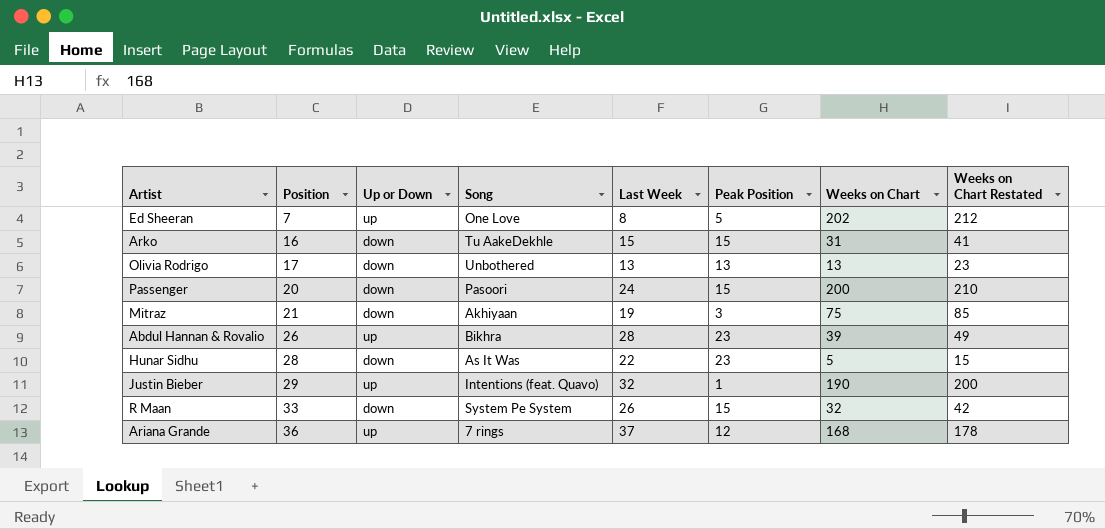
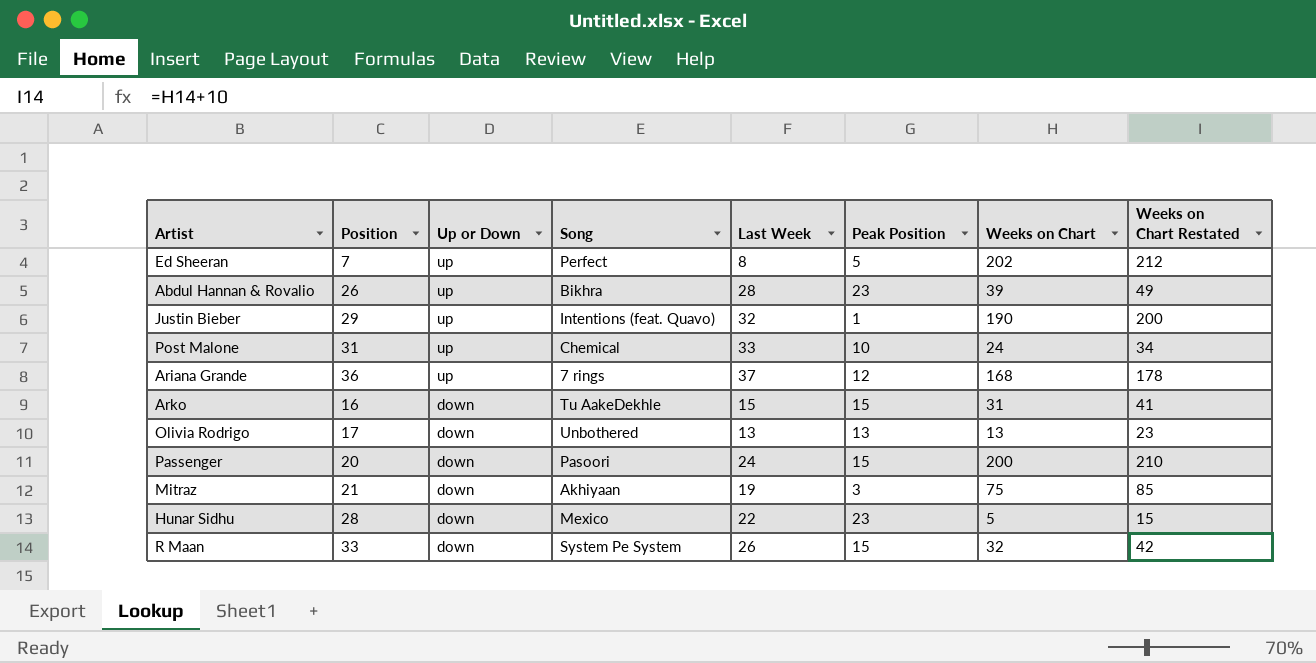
row order: Position ascending -> Up or Down descending
Ed Sheeran | Song: One Love -> Perfect
row Post Malone: none -> 31 | up | Chemical | 33 | 10 | 24 | 34
Hunar Sidhu | Song: As It Was -> Mexico

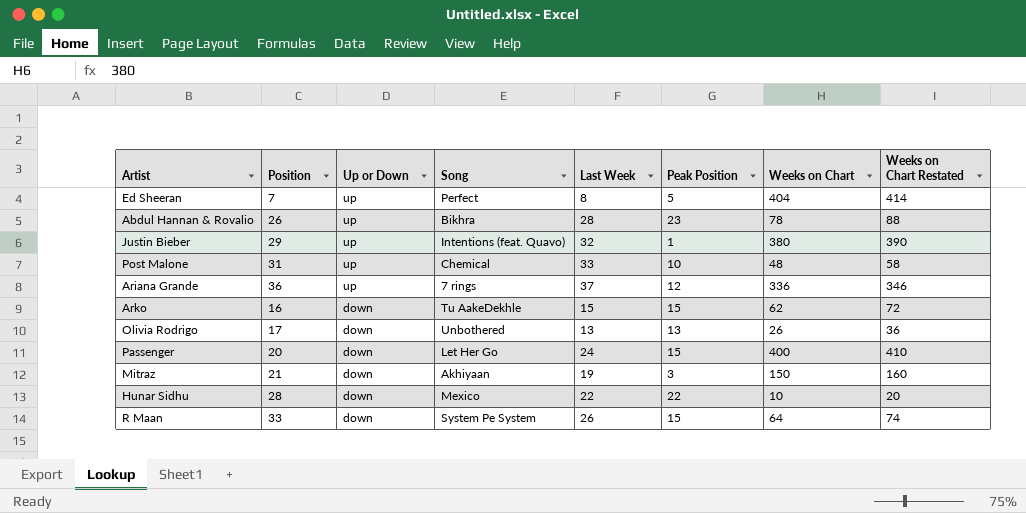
Ed Sheeran | Weeks on Chart: 202 -> 404
Ed Sheeran | Weeks on Chart Restated: 212 -> 414
Abdul Hannan & Rovalio | Weeks on Chart: 39 -> 78
Abdul Hannan & Rovalio | Weeks on Chart Restated: 49 -> 88
Justin Bieber | Weeks on Chart: 190 -> 380
Justin Bieber | Weeks on Chart Restated: 200 -> 390
Post Malone | Weeks on Chart: 24 -> 48
Post Malone | Weeks on Chart Restated: 34 -> 58
Ariana Grande | Weeks on Chart: 168 -> 336
Ariana Grande | Weeks on Chart Restated: 178 -> 346
Arko | Weeks on Chart: 31 -> 62
Arko | Weeks on Chart Restated: 41 -> 72
Olivia Rodrigo | Weeks on Chart: 13 -> 26
Olivia Rodrigo | Weeks on Chart Restated: 23 -> 36
Passenger | Song: Pasoori -> Let Her Go
Passenger | Weeks on Chart: 200 -> 400
Passenger | Weeks on Chart Restated: 210 -> 410
Mitraz | Weeks on Chart: 75 -> 150
Mitraz | Weeks on Chart Restated: 85 -> 160
Hunar Sidhu | Peak Position: 23 -> 22
Hunar Sidhu | Weeks on Chart: 5 -> 10
Hunar Sidhu | Weeks on Chart Restated: 15 -> 20
R Maan | Weeks on Chart: 32 -> 64
R Maan | Weeks on Chart Restated: 42 -> 74

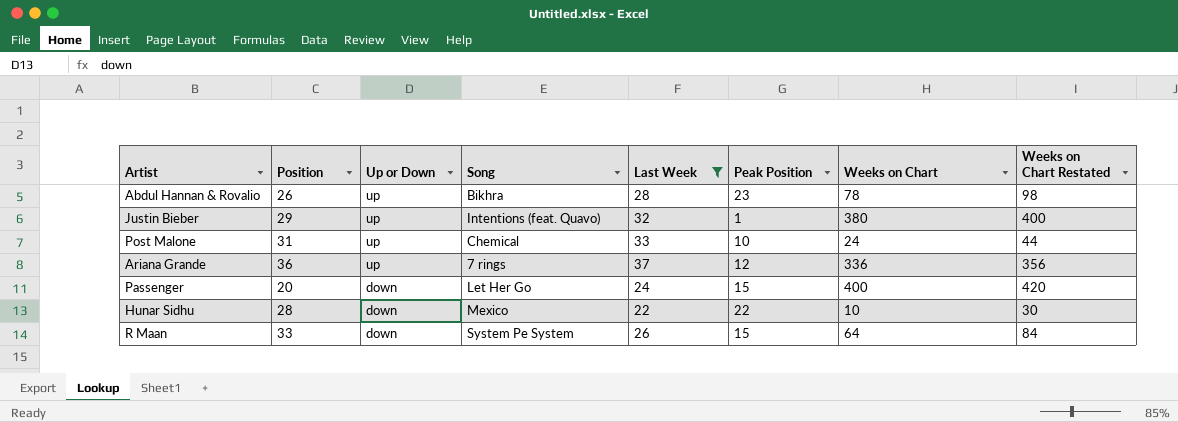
filter: none -> Last Week >= 22
column Weeks on Chart Restated | formula: [Weeks on Chart] + 10 -> [Weeks on Chart] + 20
Post Malone | Weeks on Chart: 48 -> 24

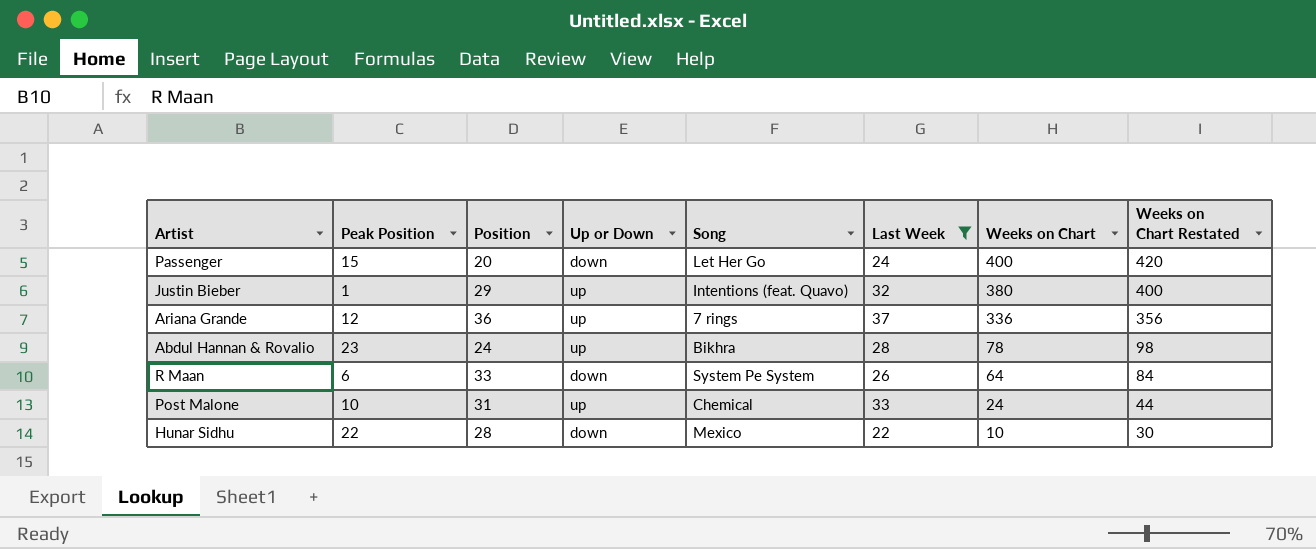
row order: Up or Down descending -> Weeks on Chart descending
column Peak Position | position: 6 -> 2
Abdul Hannan & Rovalio | Position: 26 -> 24
R Maan | Peak Position: 15 -> 6

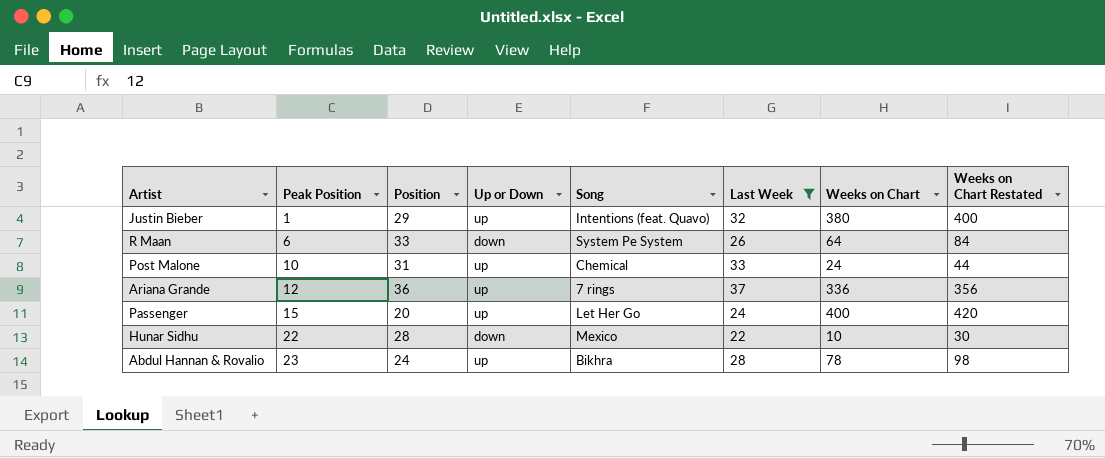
row order: Weeks on Chart descending -> Peak Position ascending
Passenger | Up or Down: down -> up

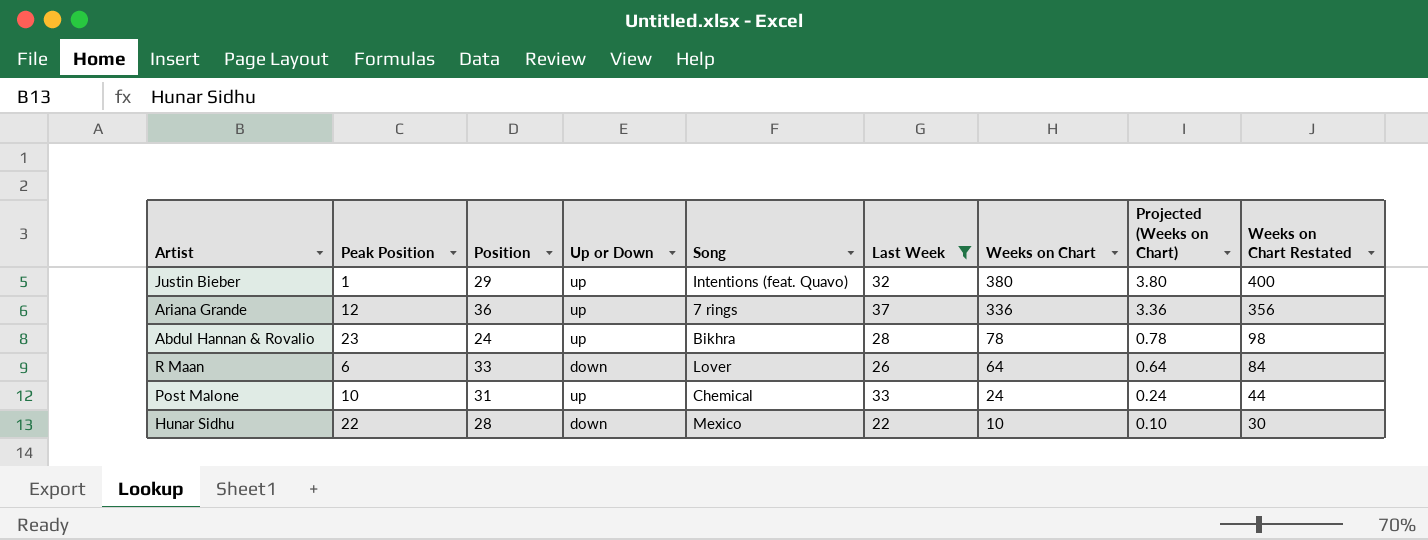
row order: Peak Position ascending -> Weeks on Chart descending
column Projected (Weeks on Chart) | formula: none -> [Weeks on Chart] * 0.01
row Passenger: 15 | 20 | up | Let Her Go | 24 | 400 | 420 -> none
R Maan | Song: System Pe System -> Lover

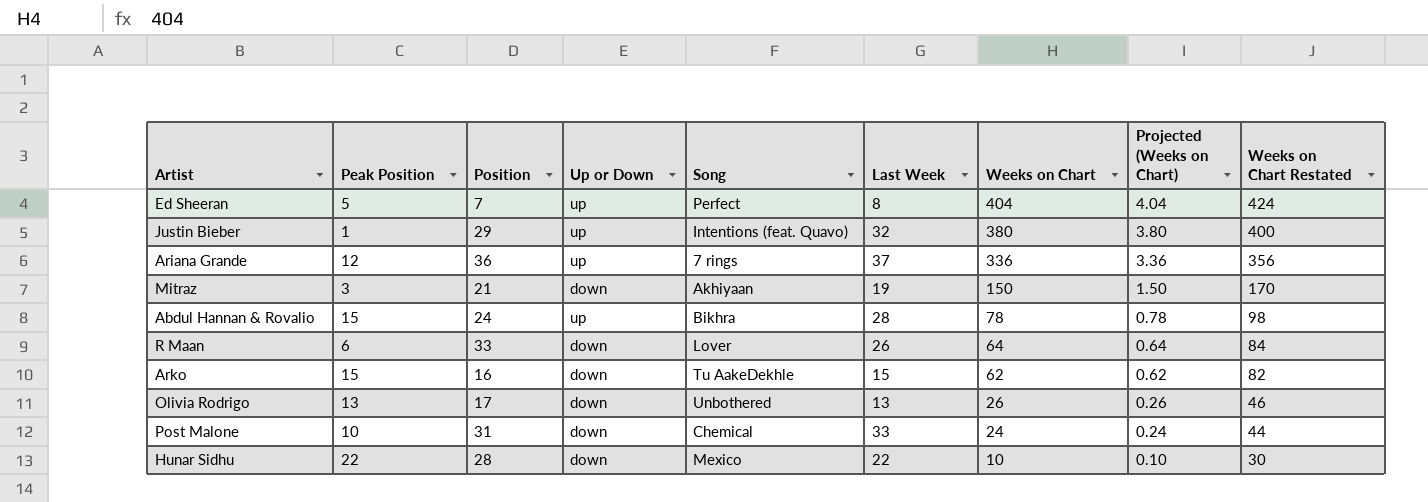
filter: Last Week >= 22 -> none
Abdul Hannan & Rovalio | Peak Position: 23 -> 15
Post Malone | Up or Down: up -> down

